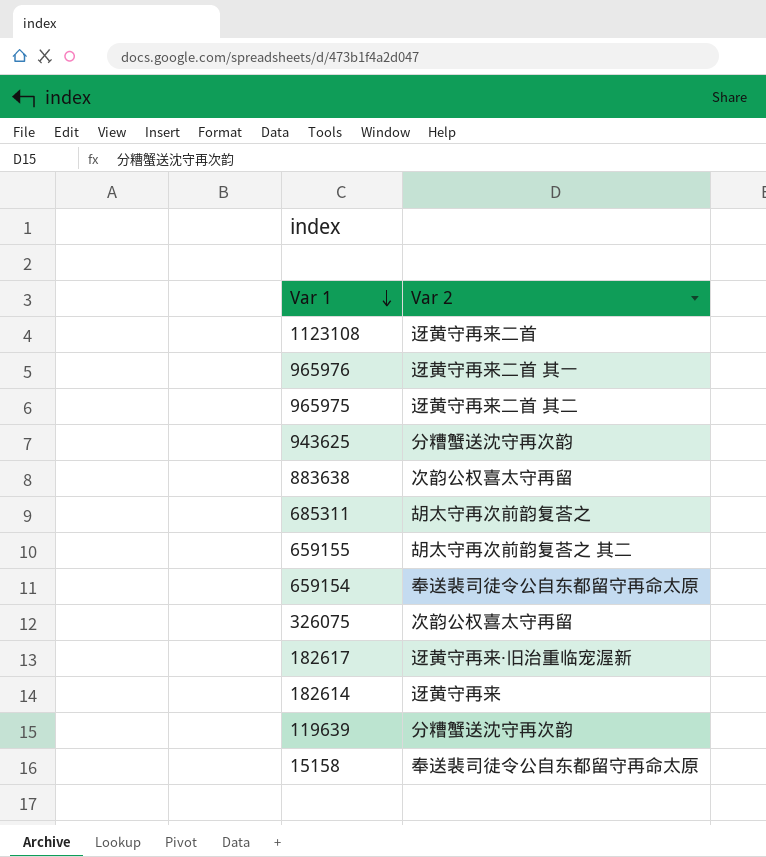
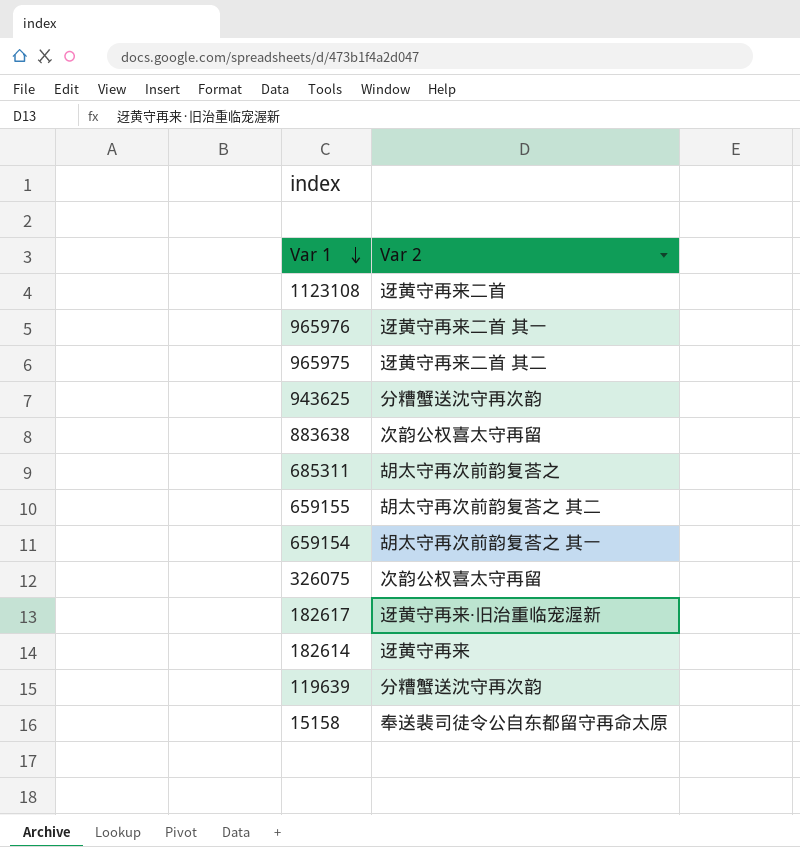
659154 | Var 2: 奉送裴司徒令公自东都留守再命太原 -> 胡太守再次前韵复荅之 其一

